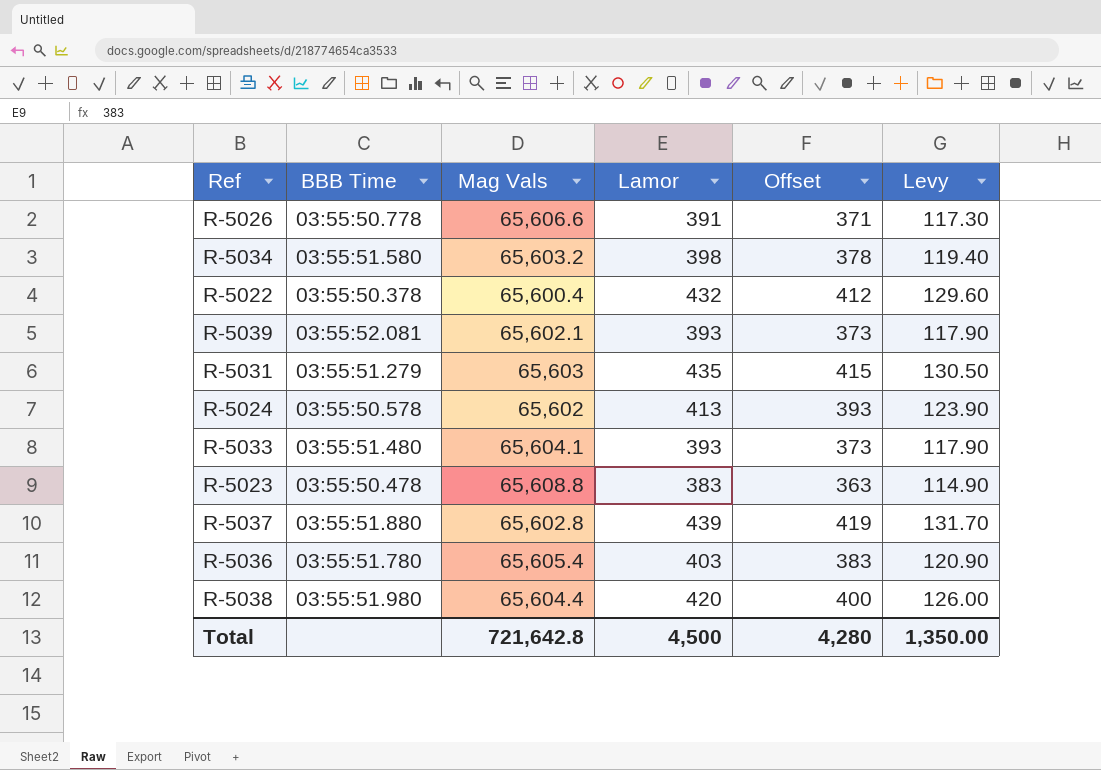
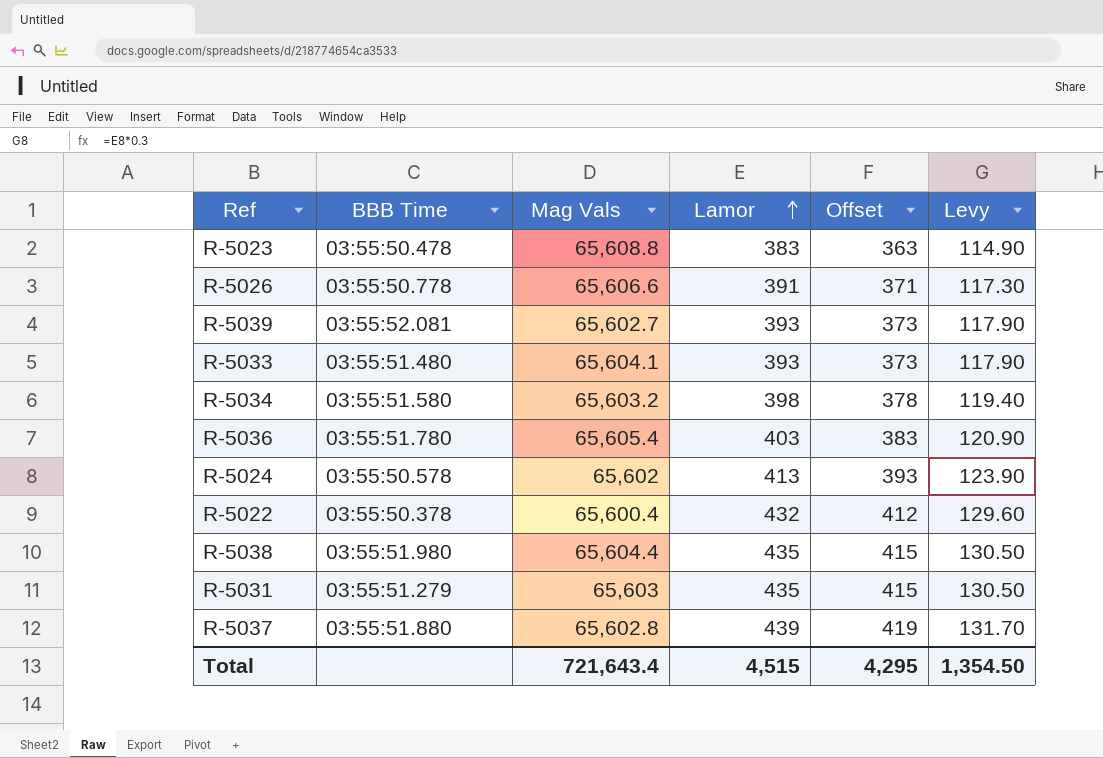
row order: none -> Lamor ascending
R-5039 | Mag Vals: 65,602.1 -> 65,602.7
R-5038 | Lamor: 420 -> 435
R-5038 | Offset: 400 -> 415
R-5038 | Levy: 126.00 -> 130.50
Total | Mag Vals: 721,642.8 -> 721,643.4
Total | Lamor: 4,500 -> 4,515
Total | Offset: 4,280 -> 4,295
Total | Levy: 1,350.00 -> 1,354.50

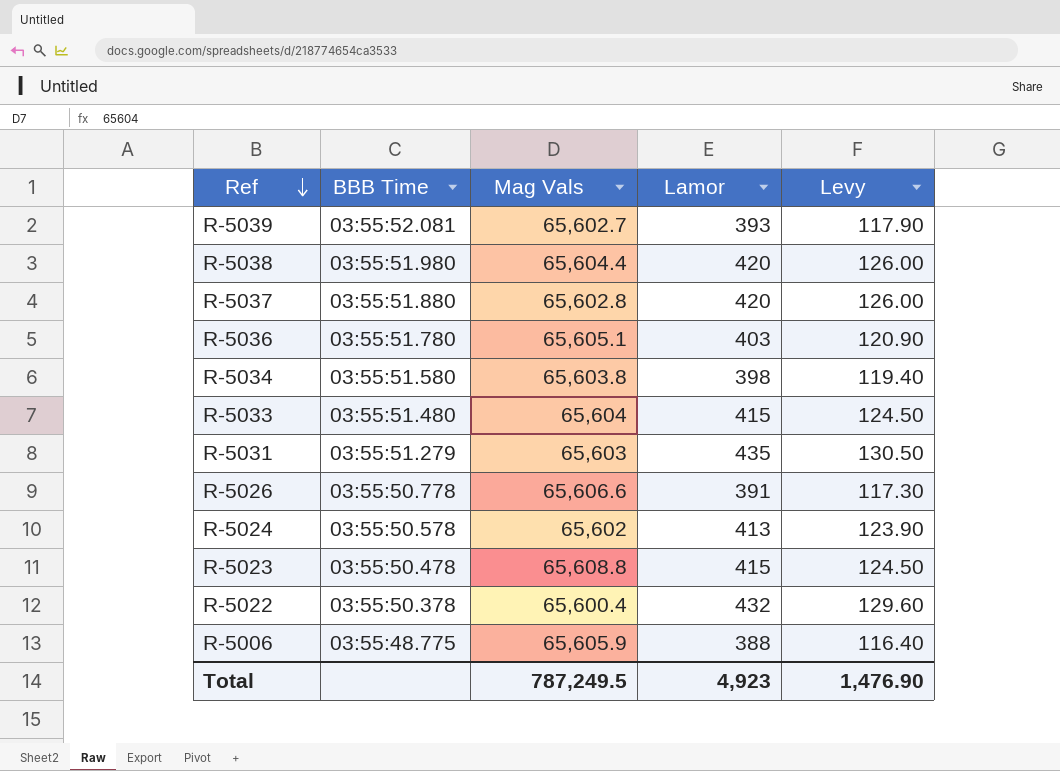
row order: Lamor ascending -> Ref descending
column Offset | formula: [Lamor] - 20 -> none
R-5038 | Lamor: 435 -> 420
R-5038 | Levy: 130.50 -> 126.00
R-5037 | Lamor: 439 -> 420
R-5037 | Levy: 131.70 -> 126.00
R-5036 | Mag Vals: 65,605.4 -> 65,605.1
R-5034 | Mag Vals: 65,603.2 -> 65,603.8
R-5033 | Mag Vals: 65,604.1 -> 65,604
R-5033 | Lamor: 393 -> 415
R-5033 | Levy: 117.90 -> 124.50
R-5023 | Lamor: 383 -> 415
R-5023 | Levy: 114.90 -> 124.50
row R-5006: none -> 03:55:48.775 | 65,605.9 | 388 | 116.40
Total | Mag Vals: 721,643.4 -> 787,249.5
Total | Lamor: 4,515 -> 4,923
Total | Levy: 1,354.50 -> 1,476.90

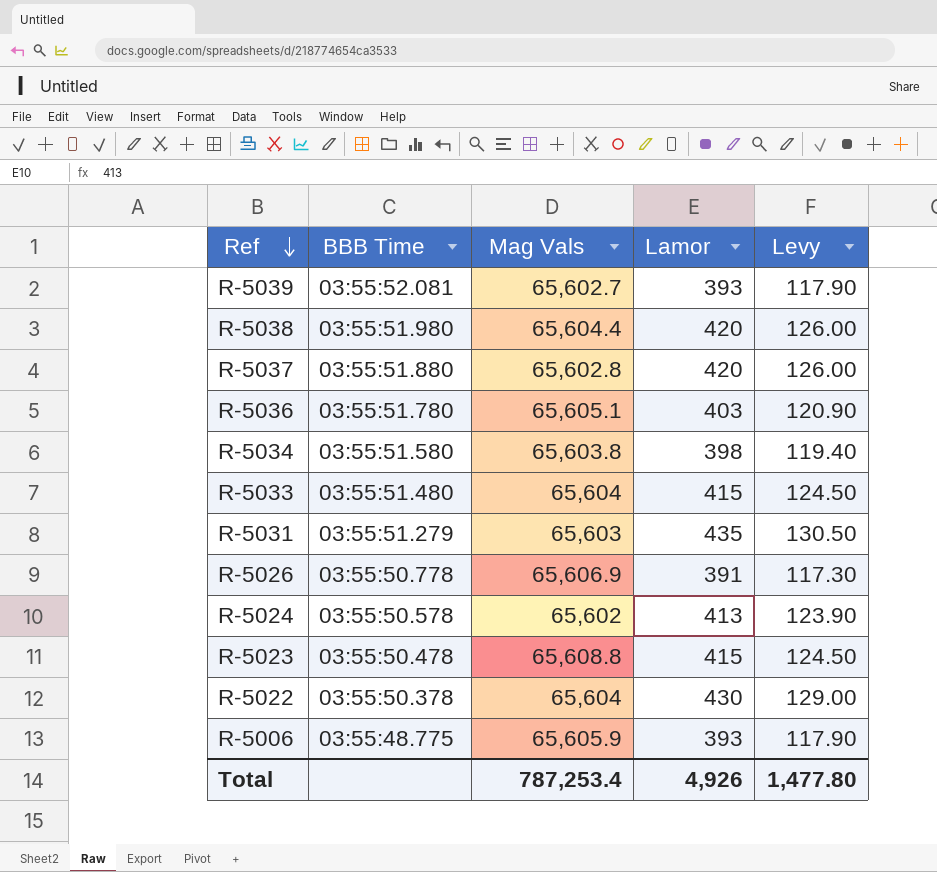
R-5026 | Mag Vals: 65,606.6 -> 65,606.9
R-5022 | Mag Vals: 65,600.4 -> 65,604
R-5022 | Lamor: 432 -> 430
R-5022 | Levy: 129.60 -> 129.00
R-5006 | Lamor: 388 -> 393
R-5006 | Levy: 116.40 -> 117.90
Total | Mag Vals: 787,249.5 -> 787,253.4
Total | Lamor: 4,923 -> 4,926
Total | Levy: 1,476.90 -> 1,477.80

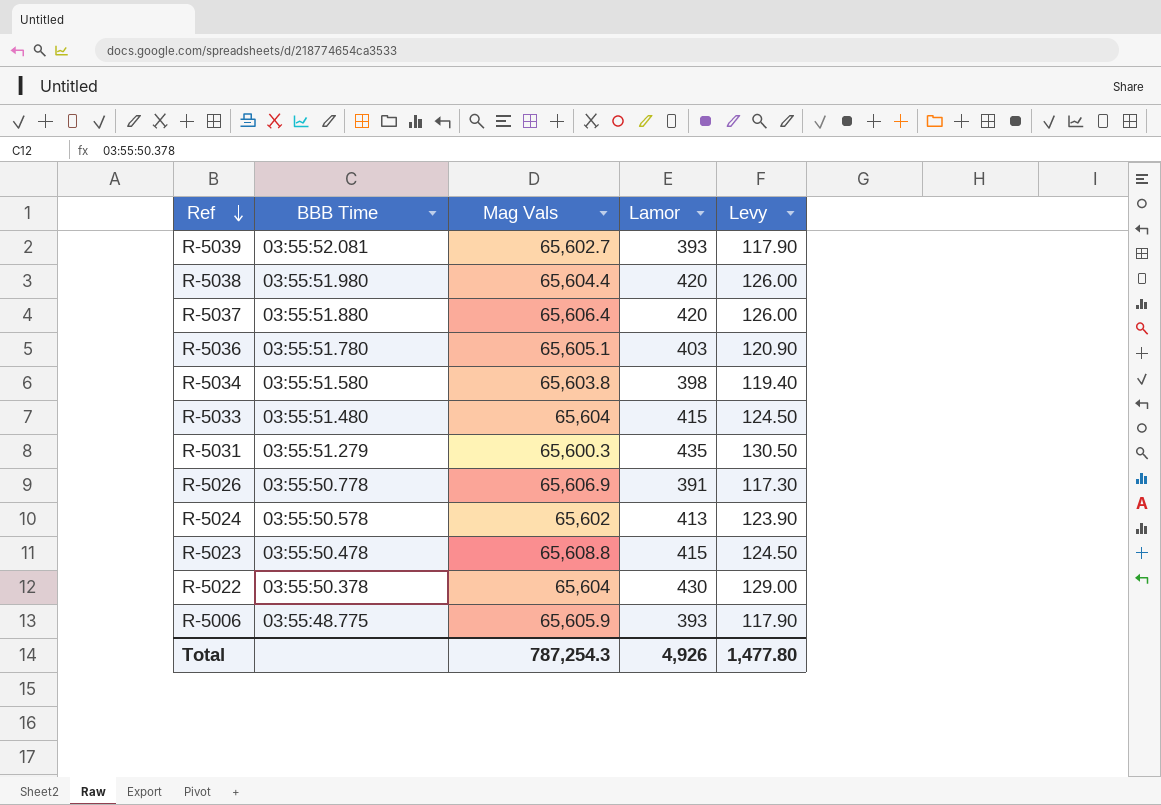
R-5037 | Mag Vals: 65,602.8 -> 65,606.4
R-5031 | Mag Vals: 65,603 -> 65,600.3
Total | Mag Vals: 787,253.4 -> 787,254.3

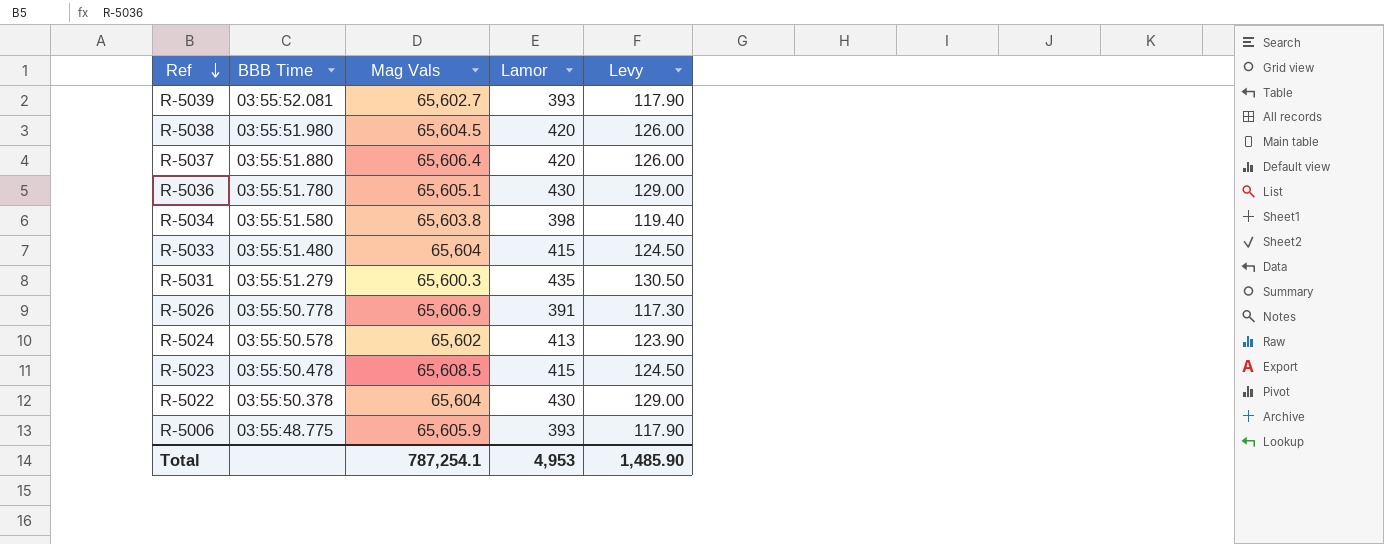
R-5038 | Mag Vals: 65,604.4 -> 65,604.5
R-5036 | Lamor: 403 -> 430
R-5036 | Levy: 120.90 -> 129.00
R-5023 | Mag Vals: 65,608.8 -> 65,608.5
Total | Mag Vals: 787,254.3 -> 787,254.1
Total | Lamor: 4,926 -> 4,953
Total | Levy: 1,477.80 -> 1,485.90

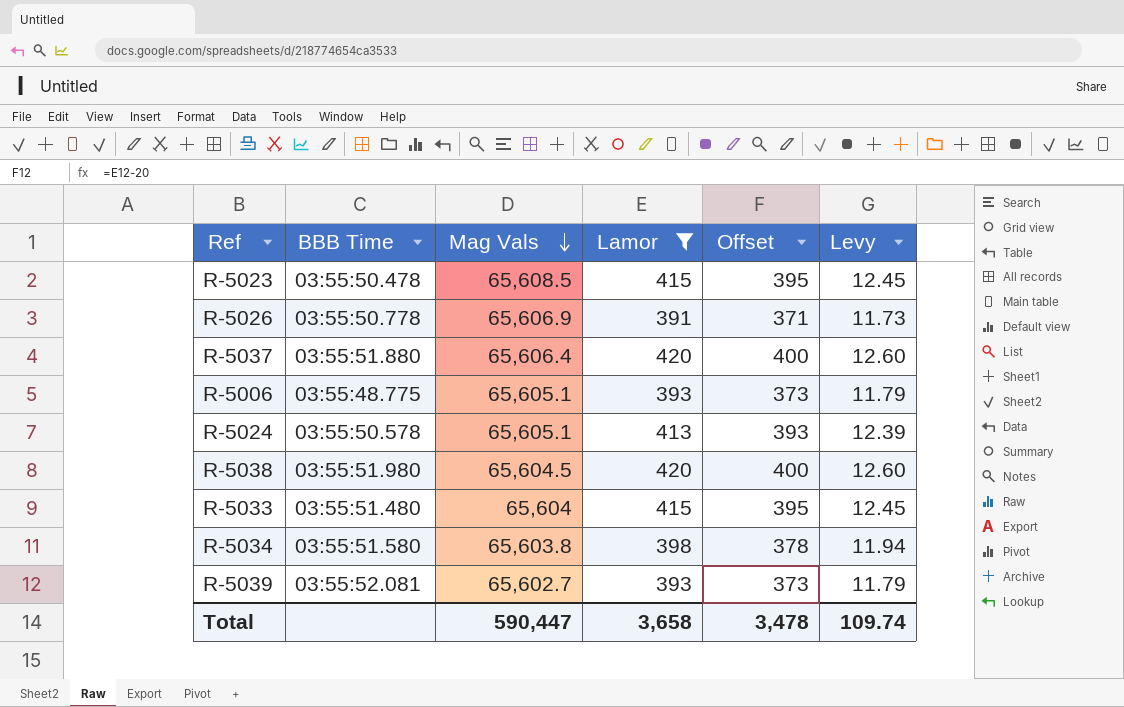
filter: none -> Lamor <= 420
row order: Ref descending -> Mag Vals descending
column Offset | formula: none -> [Lamor] - 20
column Levy | formula: [Lamor] * 0.3 -> [Lamor] * 0.03
R-5006 | Mag Vals: 65,605.9 -> 65,605.1
R-5024 | Mag Vals: 65,602 -> 65,605.1
Total | Mag Vals: 787,254.1 -> 590,447
Total | Lamor: 4,953 -> 3,658
Total | Levy: 1,485.90 -> 109.74

